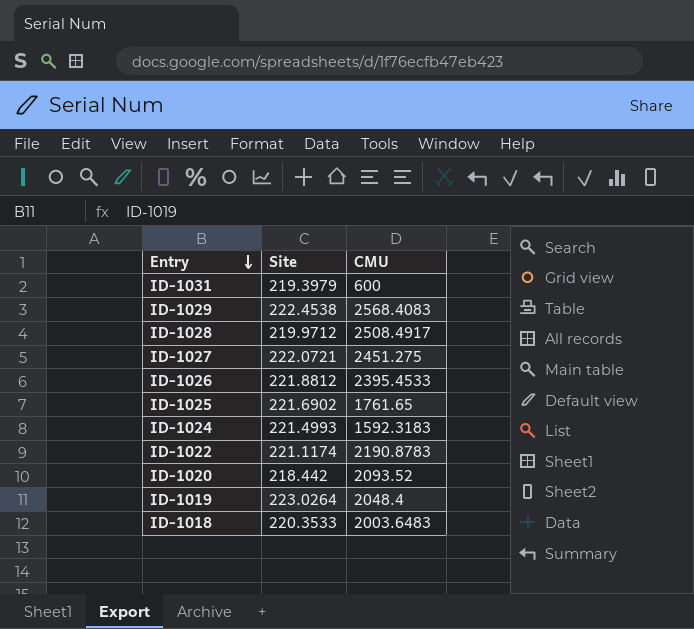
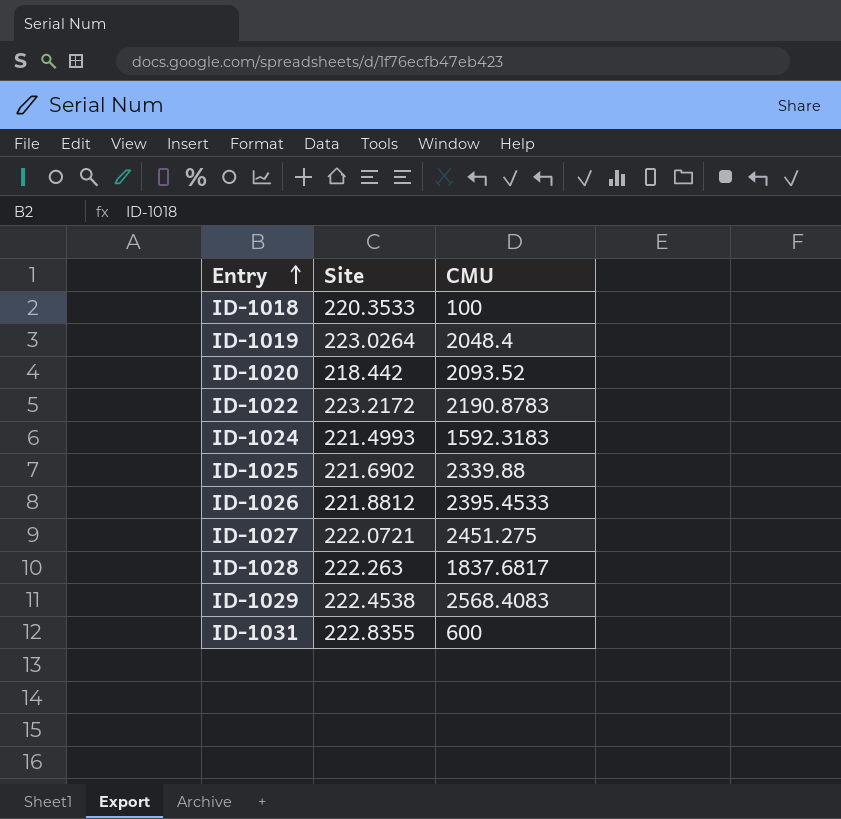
row order: Entry descending -> Entry ascending
ID-1018 | CMU: 2003.6483 -> 100
ID-1022 | Site: 221.1174 -> 223.2172
ID-1025 | CMU: 1761.65 -> 2339.88
ID-1028 | Site: 219.9712 -> 222.263
ID-1028 | CMU: 2508.4917 -> 1837.6817
ID-1031 | Site: 219.3979 -> 222.8355

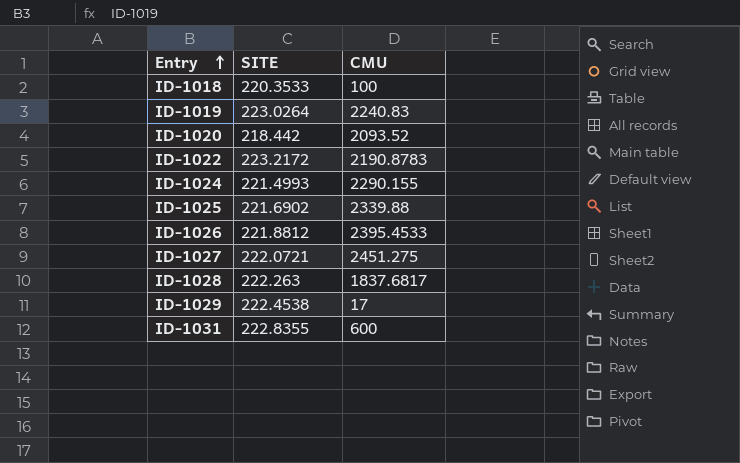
column name: Site -> SITE
ID-1019 | CMU: 2048.4 -> 2240.83
ID-1024 | CMU: 1592.3183 -> 2290.155
ID-1029 | CMU: 2568.4083 -> 17

